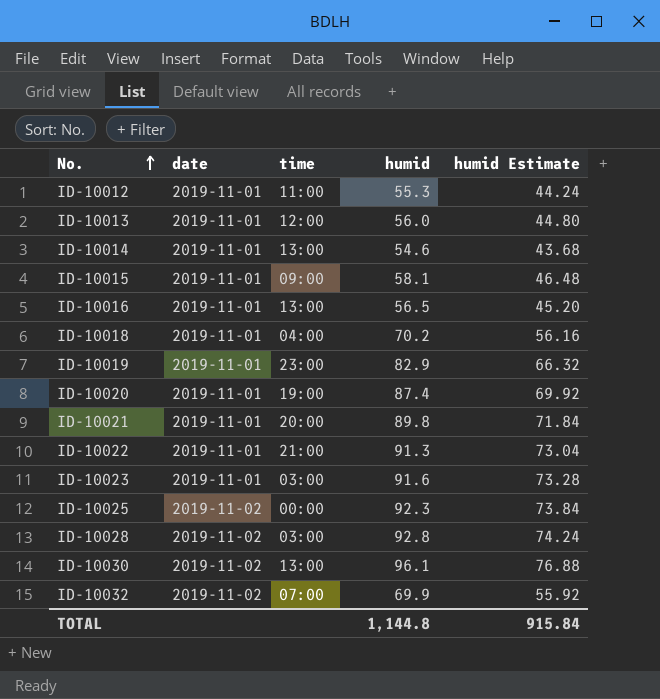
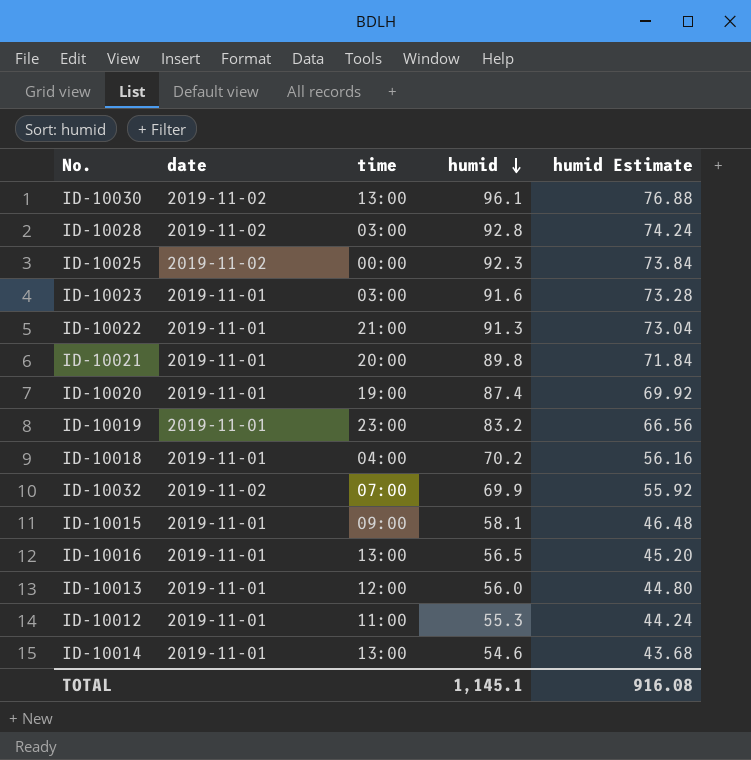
row order: No. ascending -> humid descending
ID-10019 | humid: 82.9 -> 83.2
ID-10019 | humid Estimate: 66.32 -> 66.56
TOTAL | humid: 1,144.8 -> 1,145.1
TOTAL | humid Estimate: 915.84 -> 916.08

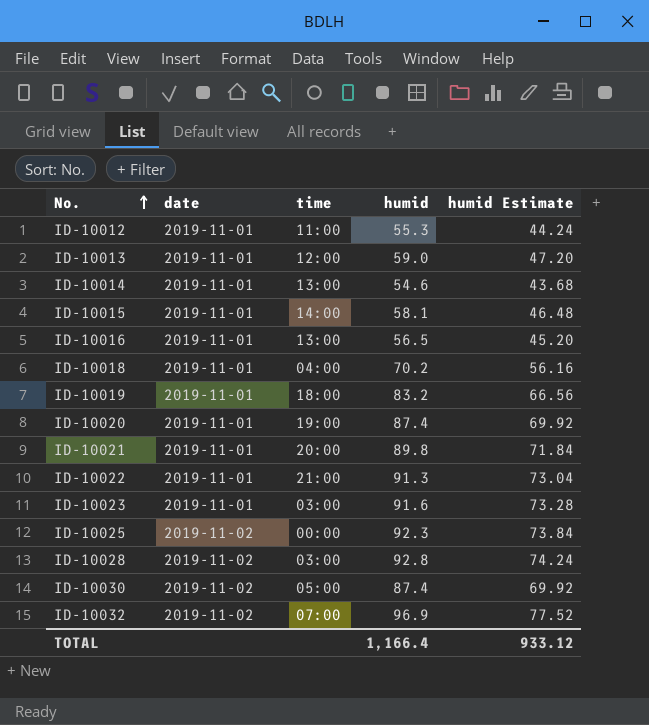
row order: humid descending -> No. ascending
ID-10013 | humid: 56.0 -> 59.0
ID-10013 | humid Estimate: 44.80 -> 47.20
ID-10015 | time: 09:00 -> 14:00
ID-10019 | time: 23:00 -> 18:00
ID-10030 | time: 13:00 -> 05:00
ID-10030 | humid: 96.1 -> 87.4
ID-10030 | humid Estimate: 76.88 -> 69.92
ID-10032 | humid: 69.9 -> 96.9
ID-10032 | humid Estimate: 55.92 -> 77.52
TOTAL | humid: 1,145.1 -> 1,166.4
TOTAL | humid Estimate: 916.08 -> 933.12

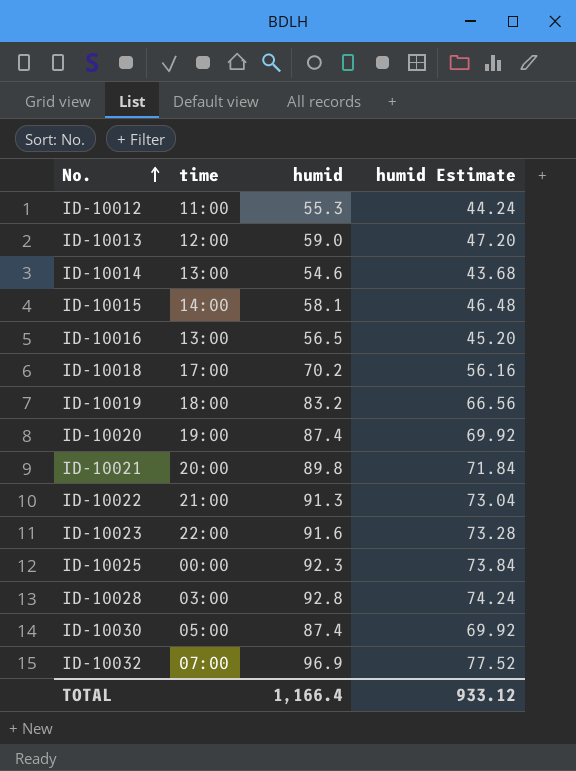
column date | position: 2 -> none
ID-10018 | time: 04:00 -> 17:00
ID-10023 | time: 03:00 -> 22:00

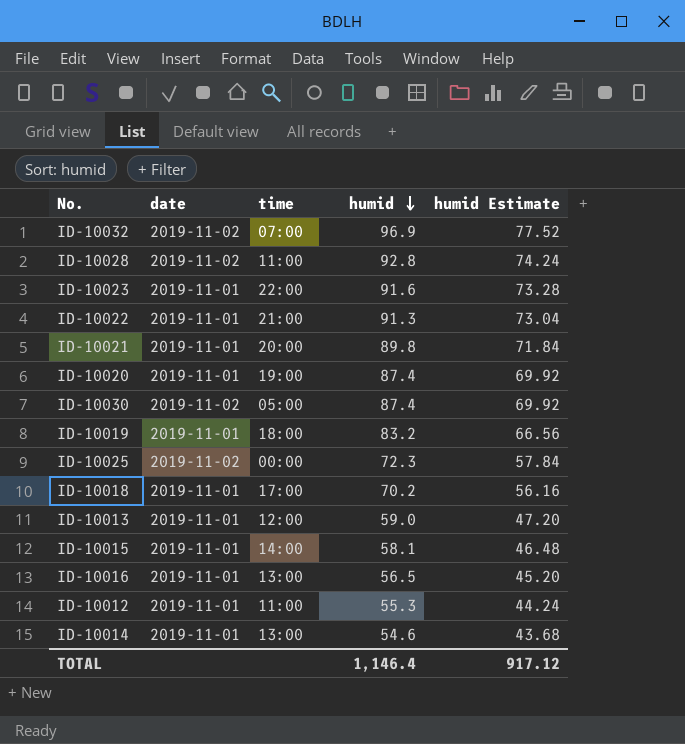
row order: No. ascending -> humid descending
column date | position: none -> 2
ID-10028 | time: 03:00 -> 11:00
ID-10025 | humid: 92.3 -> 72.3
ID-10025 | humid Estimate: 73.84 -> 57.84
TOTAL | humid: 1,166.4 -> 1,146.4
TOTAL | humid Estimate: 933.12 -> 917.12

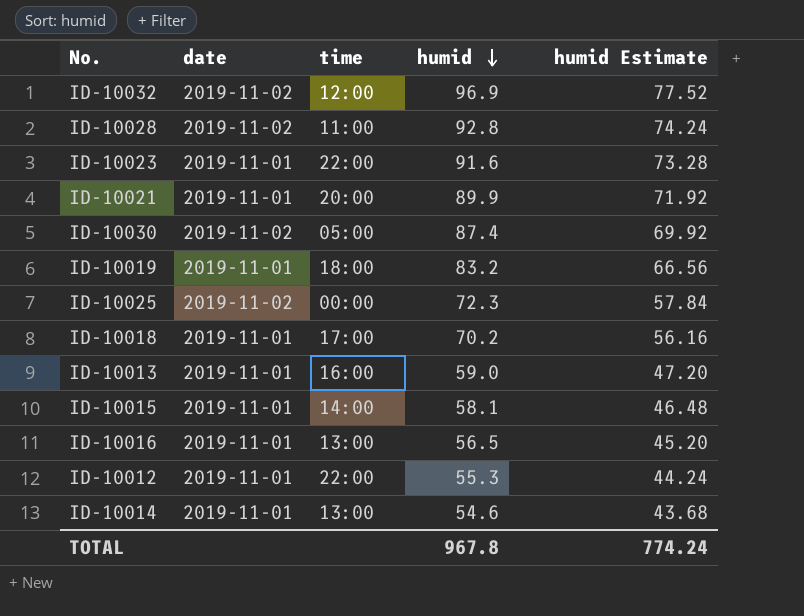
row ID-10022: 2019-11-01 | 21:00 | 91.3 | 73.04 -> none
row ID-10020: 2019-11-01 | 19:00 | 87.4 | 69.92 -> none
ID-10032 | time: 07:00 -> 12:00
ID-10021 | humid: 89.8 -> 89.9
ID-10021 | humid Estimate: 71.84 -> 71.92
ID-10013 | time: 12:00 -> 16:00
ID-10012 | time: 11:00 -> 22:00
TOTAL | humid: 1,146.4 -> 967.8
TOTAL | humid Estimate: 917.12 -> 774.24

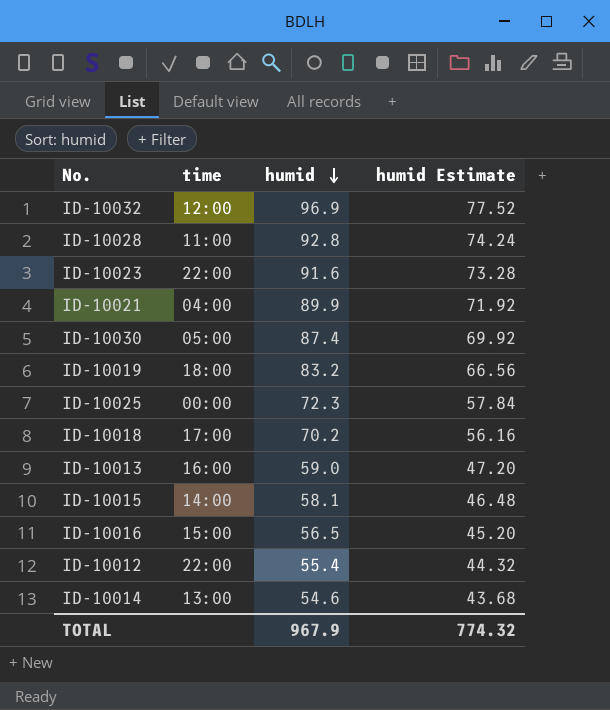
column date | position: 2 -> none
ID-10021 | time: 20:00 -> 04:00
ID-10016 | time: 13:00 -> 15:00
ID-10012 | humid: 55.3 -> 55.4
ID-10012 | humid Estimate: 44.24 -> 44.32
TOTAL | humid: 967.8 -> 967.9
TOTAL | humid Estimate: 774.24 -> 774.32

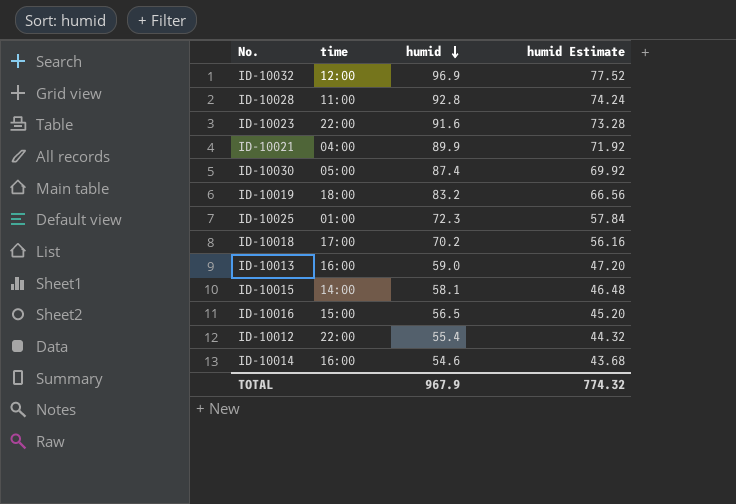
ID-10025 | time: 00:00 -> 01:00
ID-10014 | time: 13:00 -> 16:00

